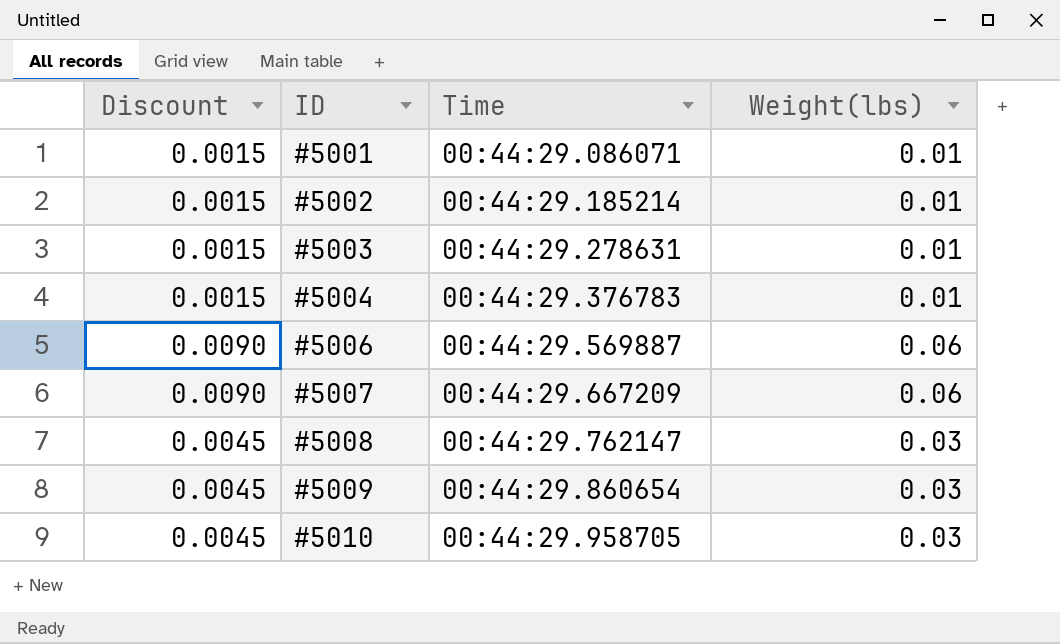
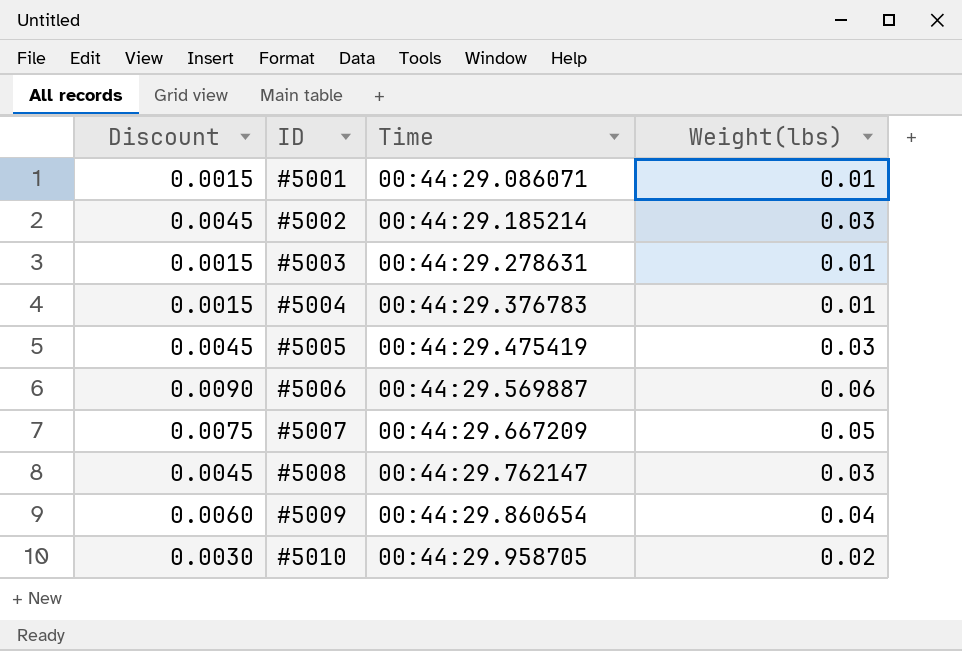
#5002 | Discount: 0.0015 -> 0.0045
#5002 | Weight(lbs): 0.01 -> 0.03
row #5005: none -> 0.0045 | 00:44:29.475419 | 0.03
#5007 | Discount: 0.0090 -> 0.0075
#5007 | Weight(lbs): 0.06 -> 0.05
#5009 | Discount: 0.0045 -> 0.0060
#5009 | Weight(lbs): 0.03 -> 0.04
#5010 | Discount: 0.0045 -> 0.0030
#5010 | Weight(lbs): 0.03 -> 0.02

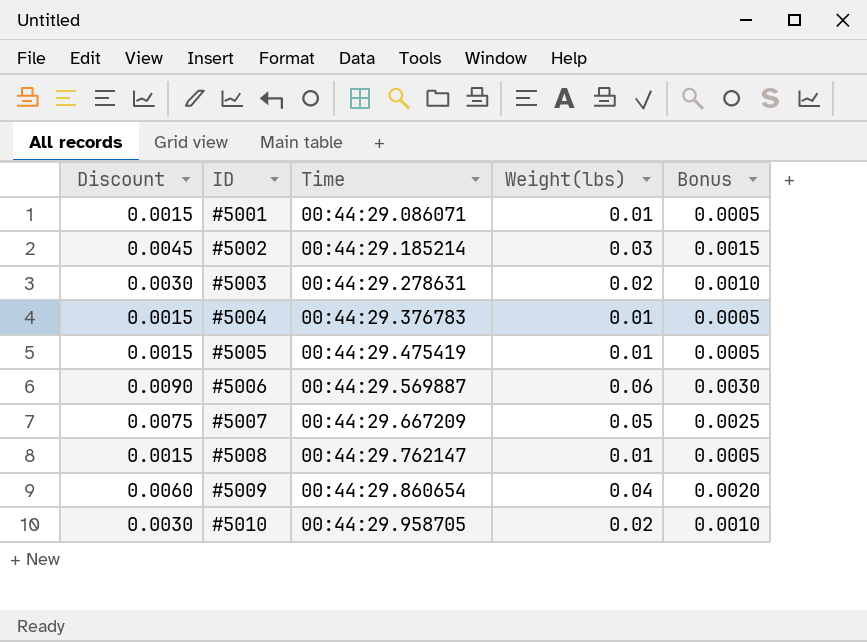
column Bonus | formula: none -> [Weight(lbs)] * 0.05
#5003 | Discount: 0.0015 -> 0.0030
#5003 | Weight(lbs): 0.01 -> 0.02
#5005 | Discount: 0.0045 -> 0.0015
#5005 | Weight(lbs): 0.03 -> 0.01
#5008 | Discount: 0.0045 -> 0.0015
#5008 | Weight(lbs): 0.03 -> 0.01

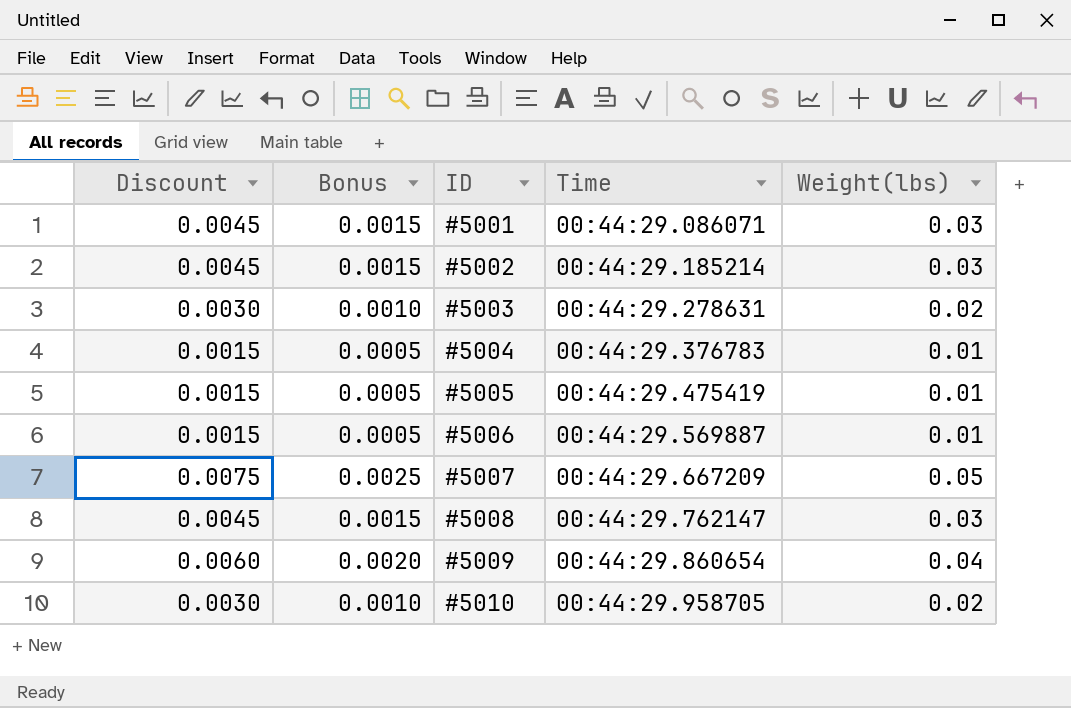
column Bonus | position: 5 -> 2
#5001 | Discount: 0.0015 -> 0.0045
#5001 | Bonus: 0.0005 -> 0.0015
#5001 | Weight(lbs): 0.01 -> 0.03
#5006 | Discount: 0.0090 -> 0.0015
#5006 | Bonus: 0.0030 -> 0.0005
#5006 | Weight(lbs): 0.06 -> 0.01
#5008 | Discount: 0.0015 -> 0.0045
#5008 | Bonus: 0.0005 -> 0.0015
#5008 | Weight(lbs): 0.01 -> 0.03

